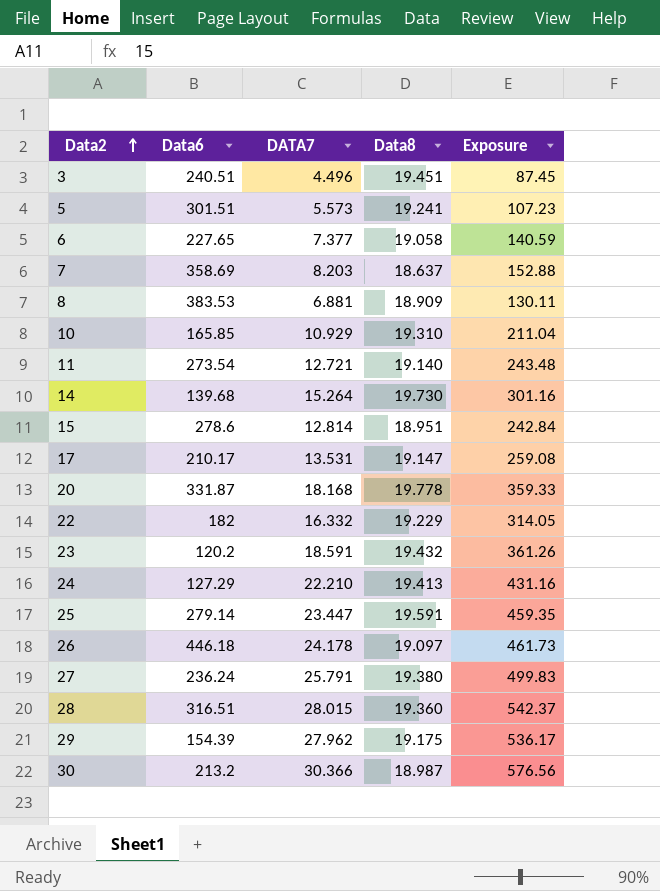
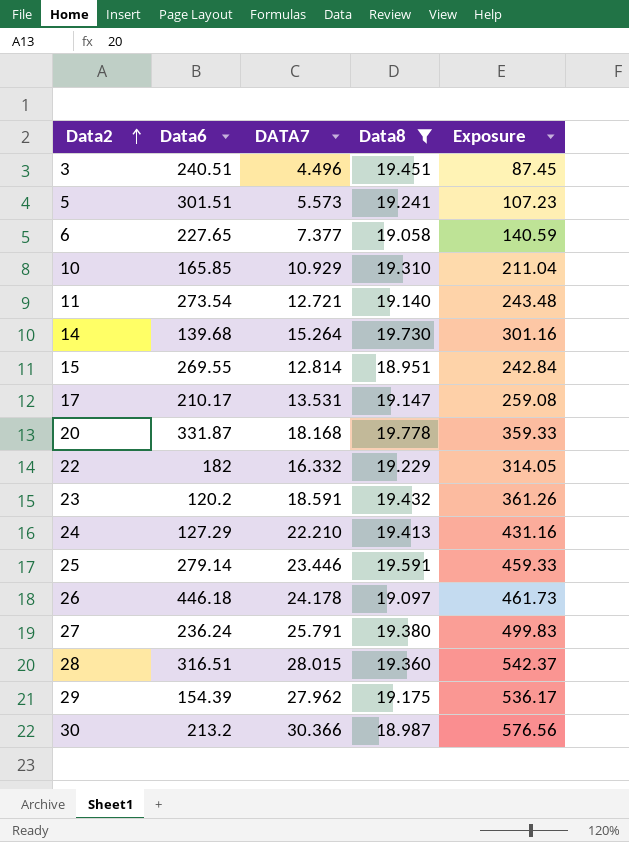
filter: none -> Data8 >= 18.951
15 | Data6: 278.6 -> 269.55
25 | DATA7: 23.447 -> 23.446
25 | Exposure: 459.35 -> 459.33

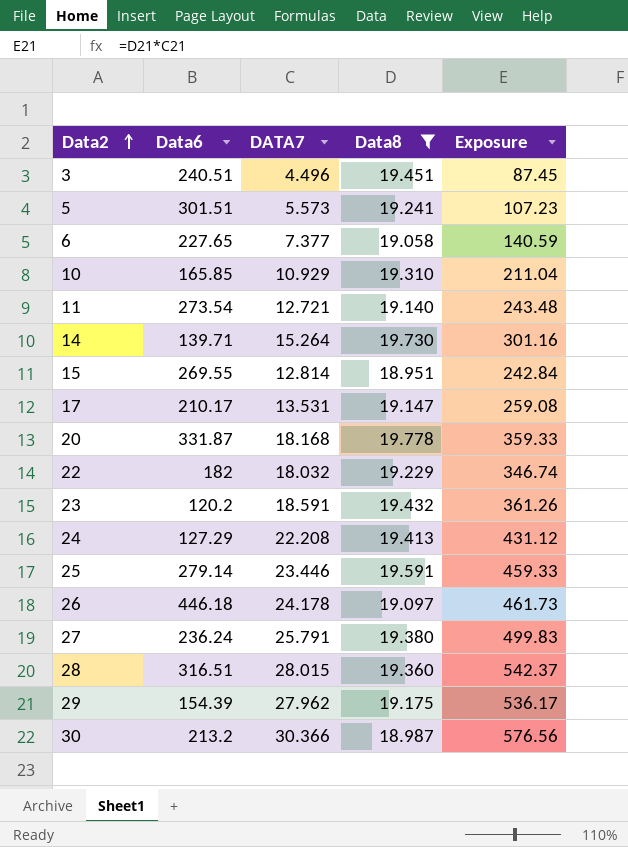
14 | Data6: 139.68 -> 139.71
22 | DATA7: 16.332 -> 18.032
22 | Exposure: 314.05 -> 346.74
24 | DATA7: 22.210 -> 22.208
24 | Exposure: 431.16 -> 431.12

